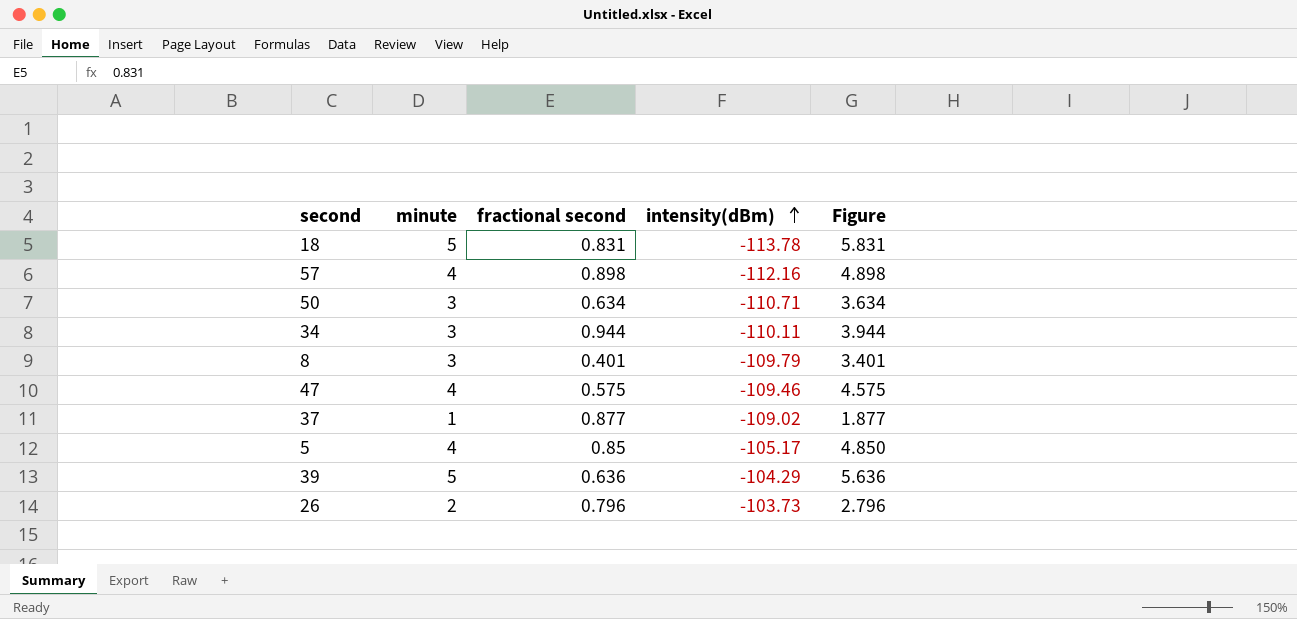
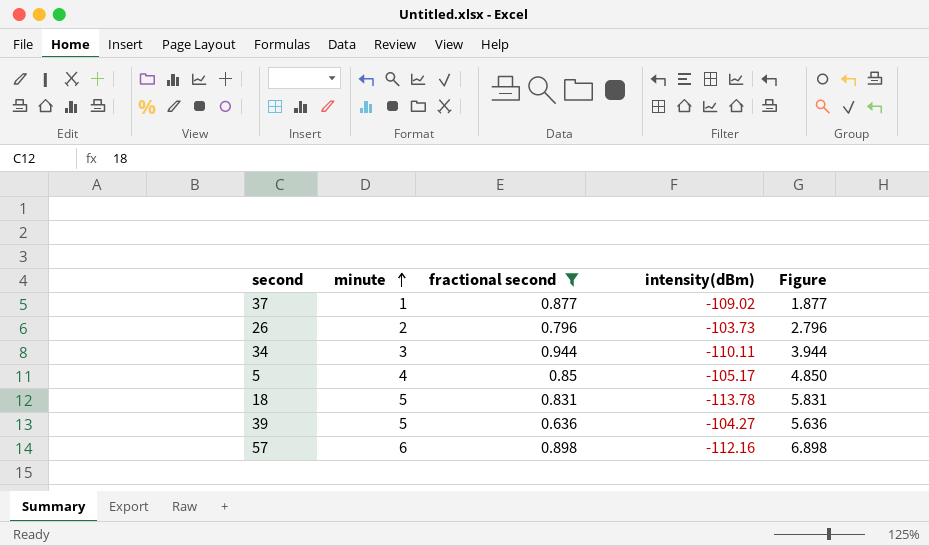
filter: none -> fractional second >= 0.636
row order: intensity(dBm) ascending -> minute ascending
39 | intensity(dBm): -104.29 -> -104.27
57 | minute: 4 -> 6
57 | Figure: 4.898 -> 6.898

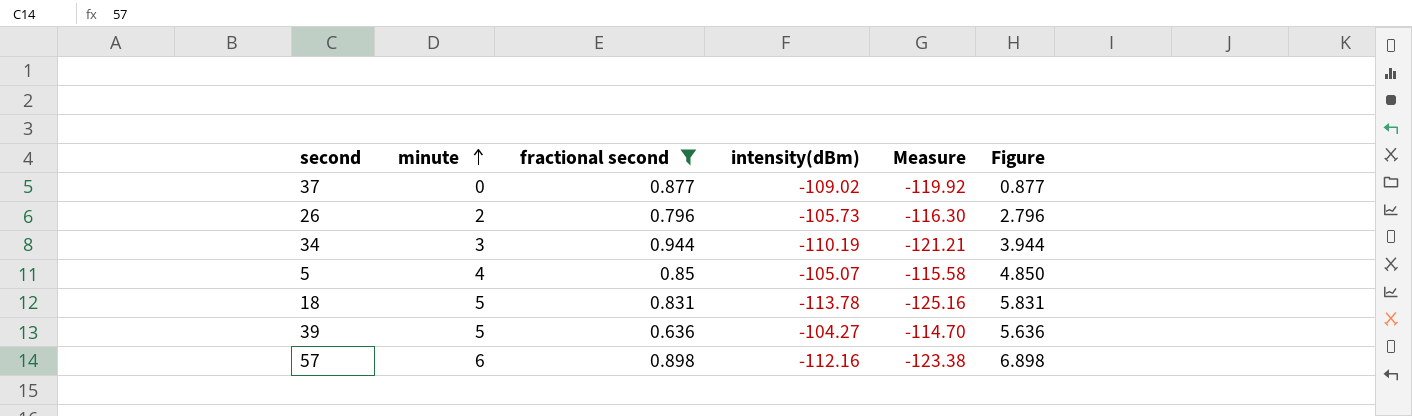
column Measure | formula: none -> [intensity(dBm)] * 1.1
37 | minute: 1 -> 0
37 | Figure: 1.877 -> 0.877
26 | intensity(dBm): -103.73 -> -105.73
34 | intensity(dBm): -110.11 -> -110.19
5 | intensity(dBm): -105.17 -> -105.07

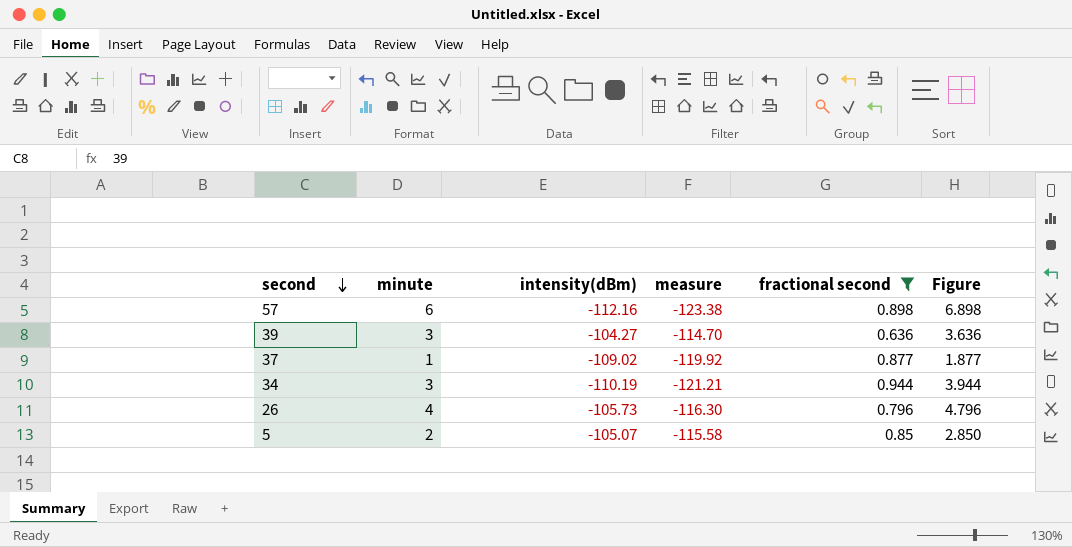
row order: minute ascending -> second descending
column name: Measure -> measure
column fractional second | position: 3 -> 5
row 18: 5 | 0.831 | -113.78 | -125.16 | 5.831 -> none
39 | minute: 5 -> 3
39 | Figure: 5.636 -> 3.636
37 | minute: 0 -> 1
37 | Figure: 0.877 -> 1.877
26 | minute: 2 -> 4
26 | Figure: 2.796 -> 4.796
5 | minute: 4 -> 2
5 | Figure: 4.850 -> 2.850

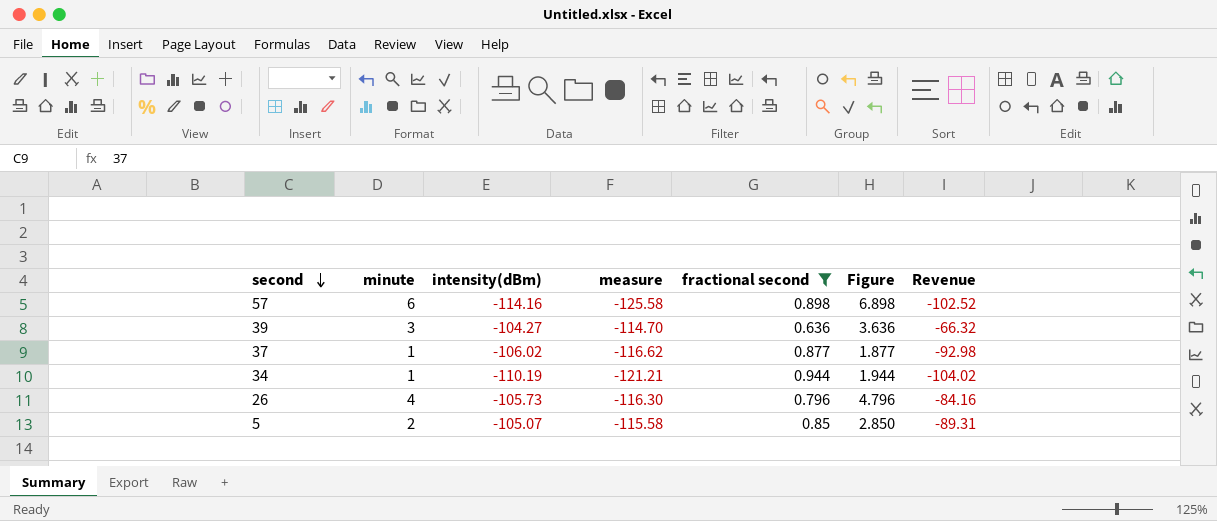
column Revenue | formula: none -> [intensity(dBm)] * [fractional second]
57 | intensity(dBm): -112.16 -> -114.16
57 | measure: -123.38 -> -125.58
37 | intensity(dBm): -109.02 -> -106.02
37 | measure: -119.92 -> -116.62
34 | minute: 3 -> 1
34 | Figure: 3.944 -> 1.944

